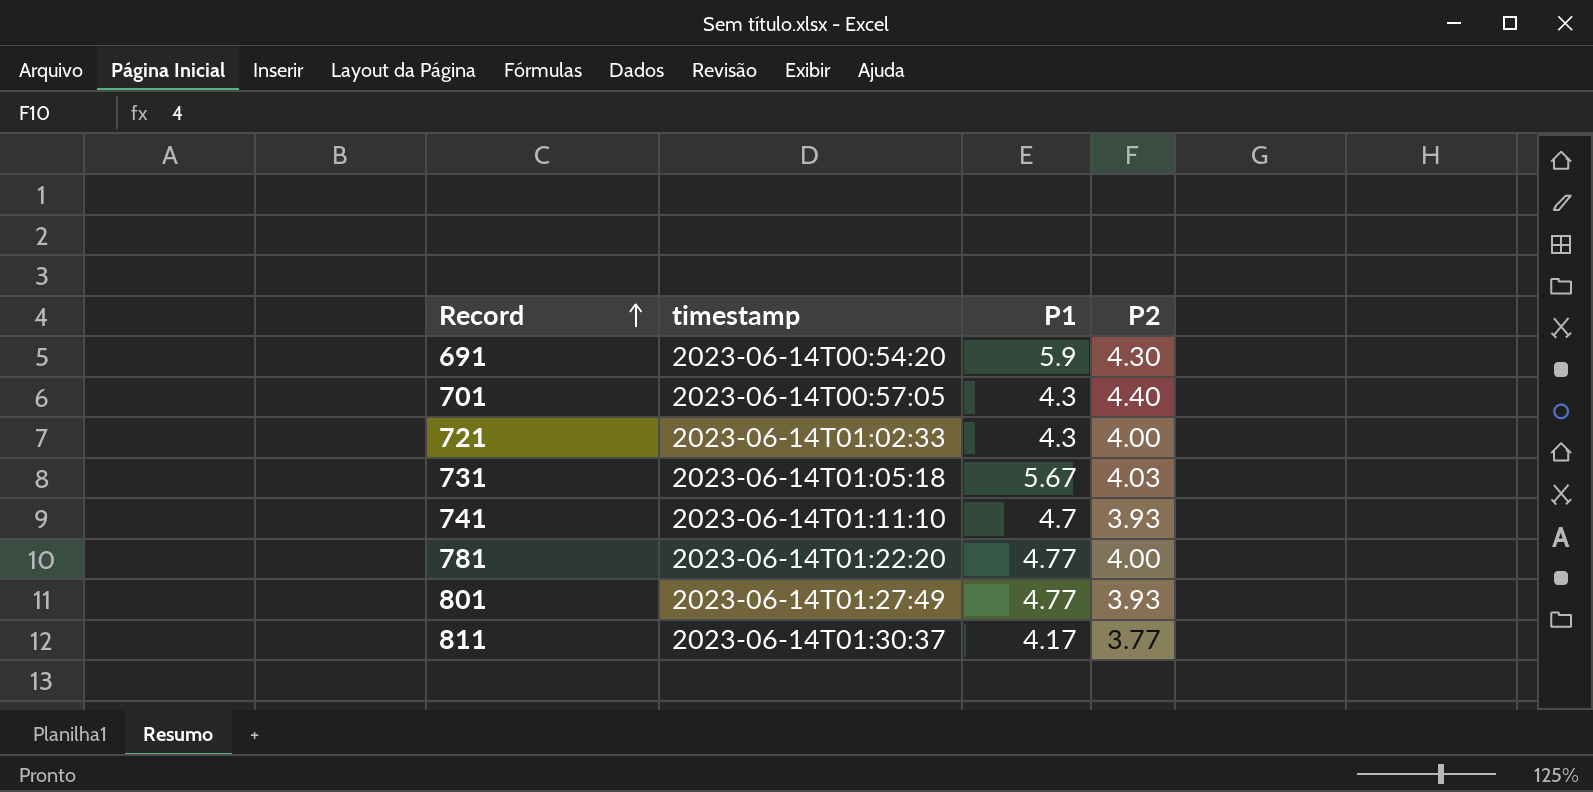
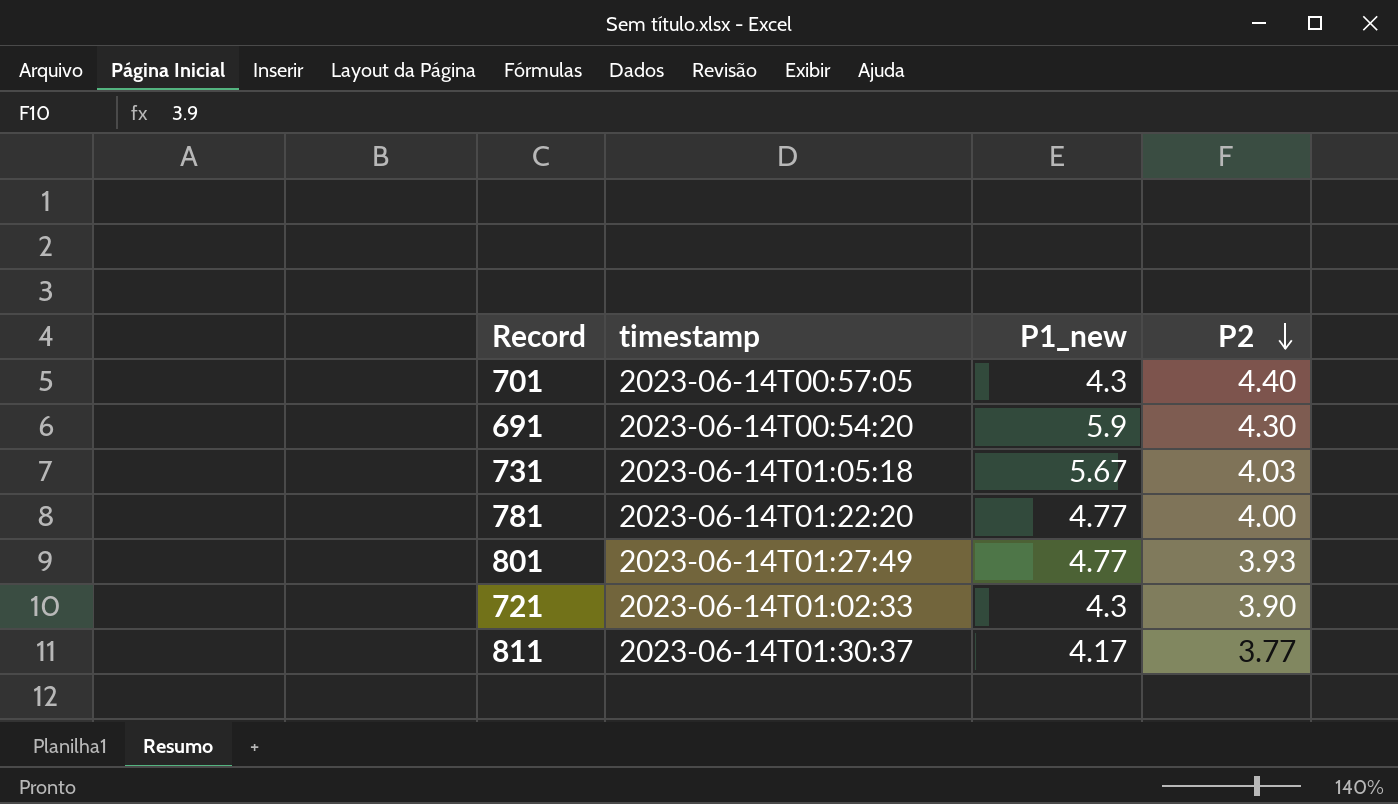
row order: Record ascending -> P2 descending
column name: P1 -> P1_new
row 741: 2023-06-14T01:11:10 | 4.7 | 3.93 -> none
721 | P2: 4.00 -> 3.90

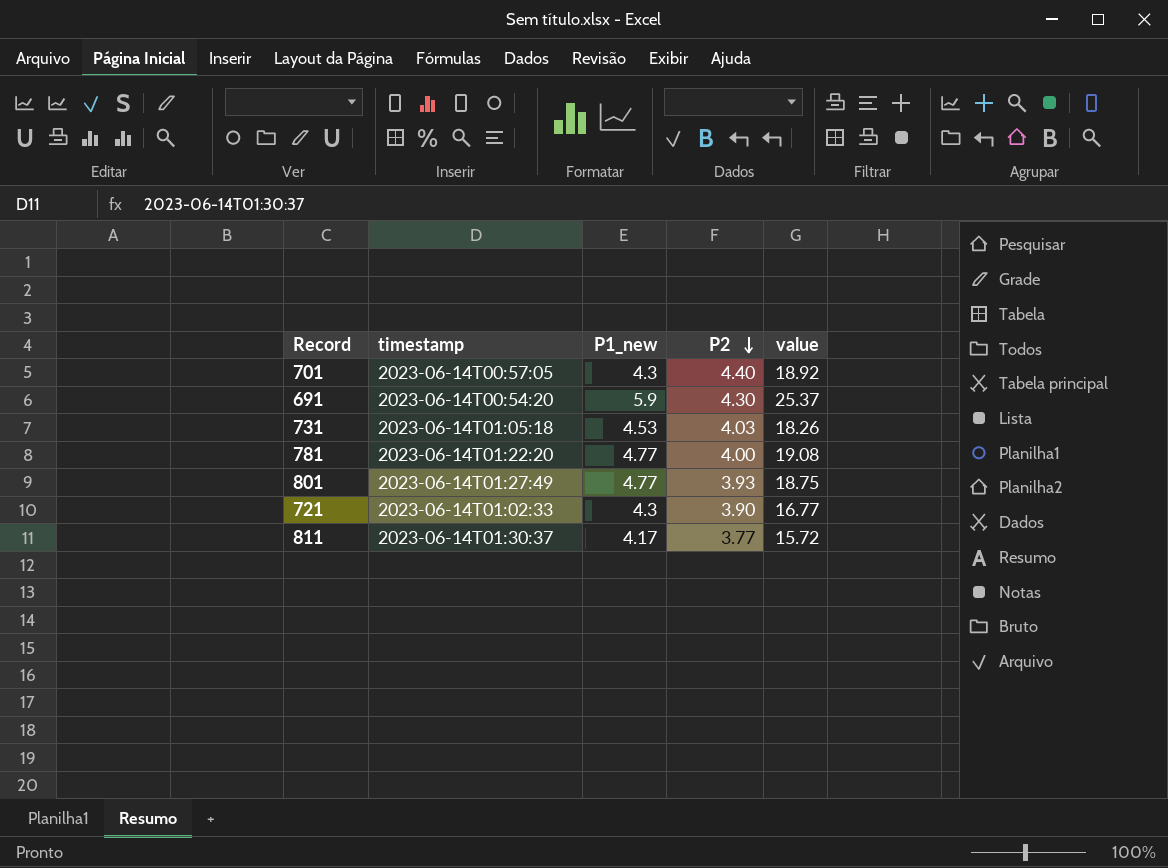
column value | formula: none -> [P1_new] * [P2]
731 | P1_new: 5.67 -> 4.53

